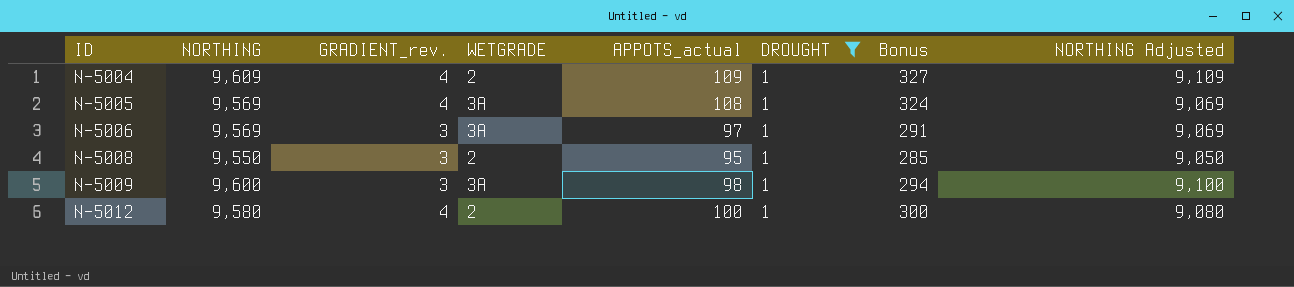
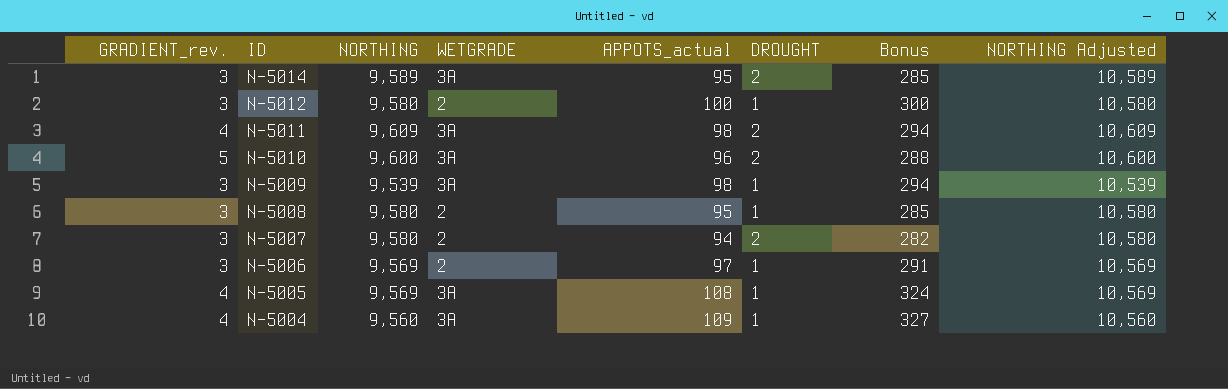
filter: DROUGHT = 1 -> none
row order: ID ascending -> ID descending
column GRADIENT_rev. | position: 3 -> 1
column NORTHING Adjusted | formula: [NORTHING] - 500 -> [NORTHING] + 1000
N-5012 | GRADIENT_rev.: 4 -> 3
N-5009 | NORTHING: 9,600 -> 9,539
N-5008 | NORTHING: 9,550 -> 9,580
N-5006 | WETGRADE: 3A -> 2
N-5004 | NORTHING: 9,609 -> 9,560
N-5004 | WETGRADE: 2 -> 3A

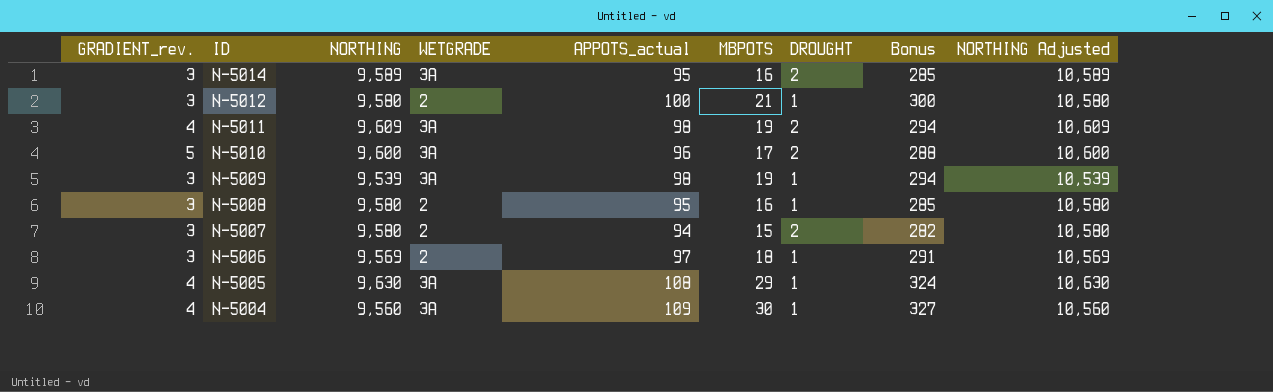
column MBPOTS | position: none -> 6
N-5005 | NORTHING: 9,569 -> 9,630
N-5005 | NORTHING Adjusted: 10,569 -> 10,630

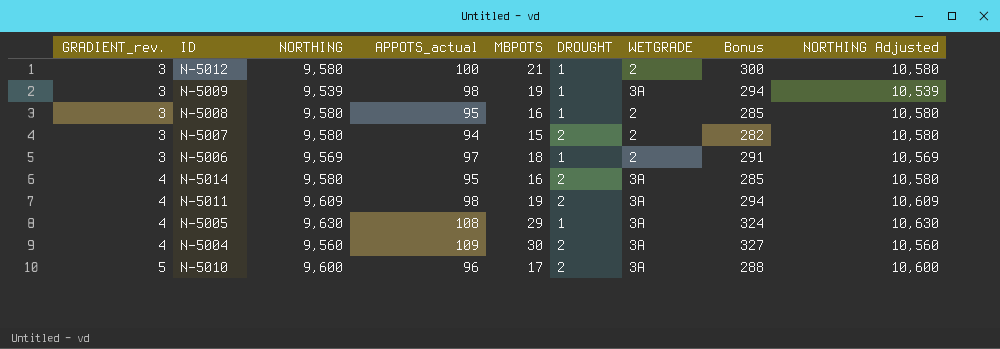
row order: ID descending -> GRADIENT_rev. ascending
column WETGRADE | position: 4 -> 7
N-5014 | GRADIENT_rev.: 3 -> 4
N-5014 | NORTHING: 9,589 -> 9,580
N-5014 | NORTHING Adjusted: 10,589 -> 10,580
N-5004 | DROUGHT: 1 -> 2

